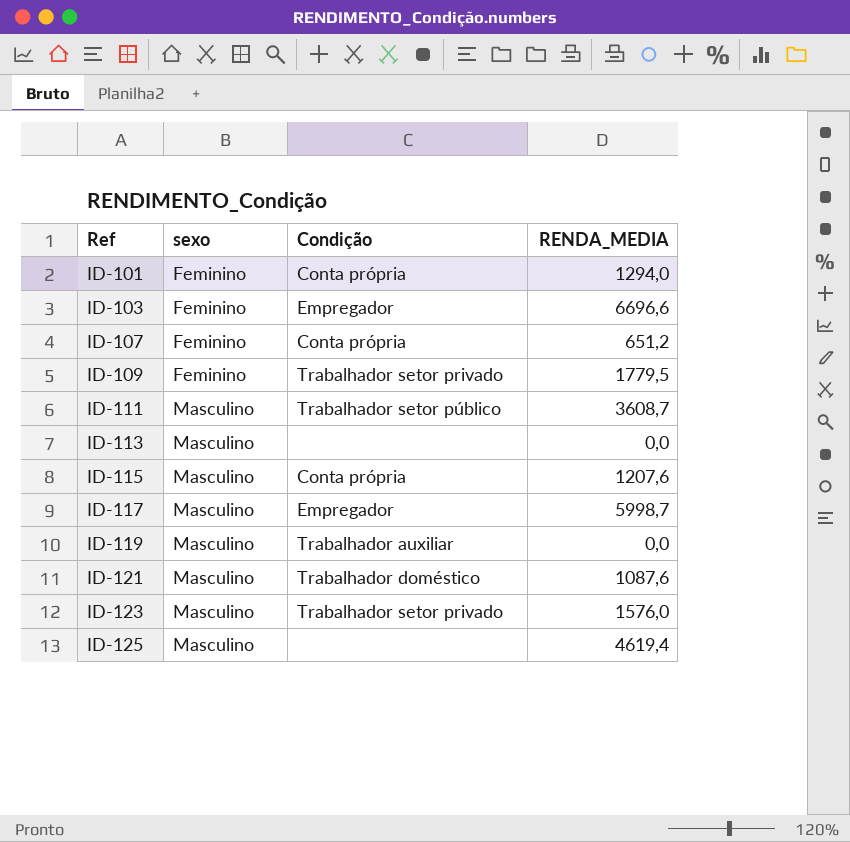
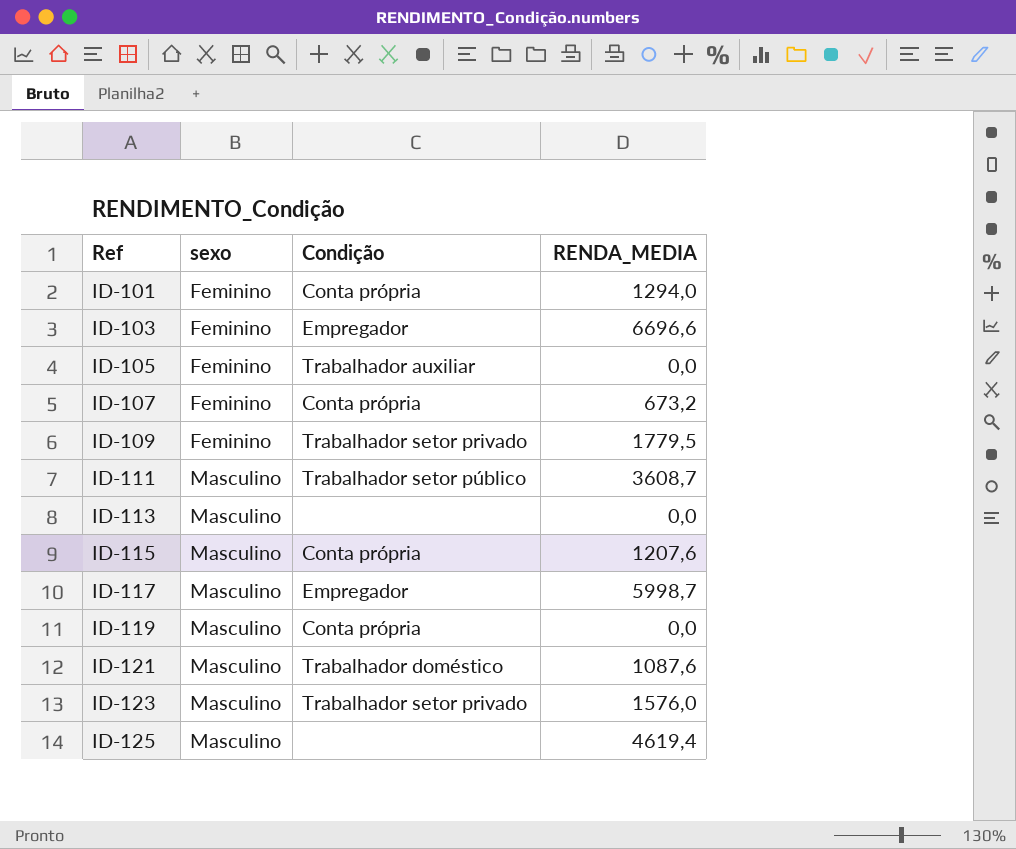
row ID-105: none -> Feminino | Trabalhador auxiliar | 0,0
ID-107 | RENDA_MEDIA: 651,2 -> 673,2
ID-119 | Condição: Trabalhador auxiliar -> Conta própria

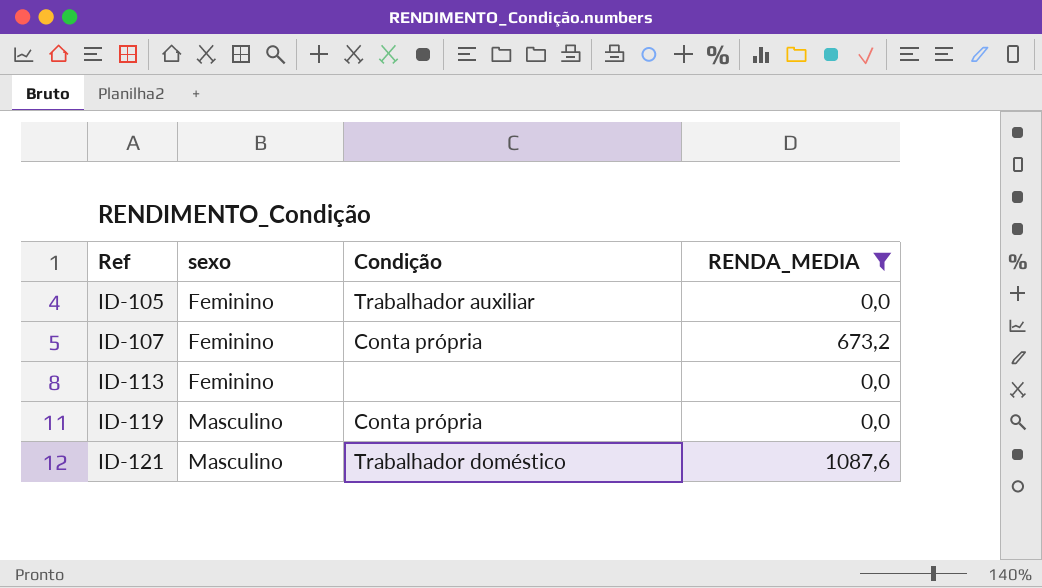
filter: none -> RENDA_MEDIA <= 1087,6
ID-113 | sexo: Masculino -> Feminino

